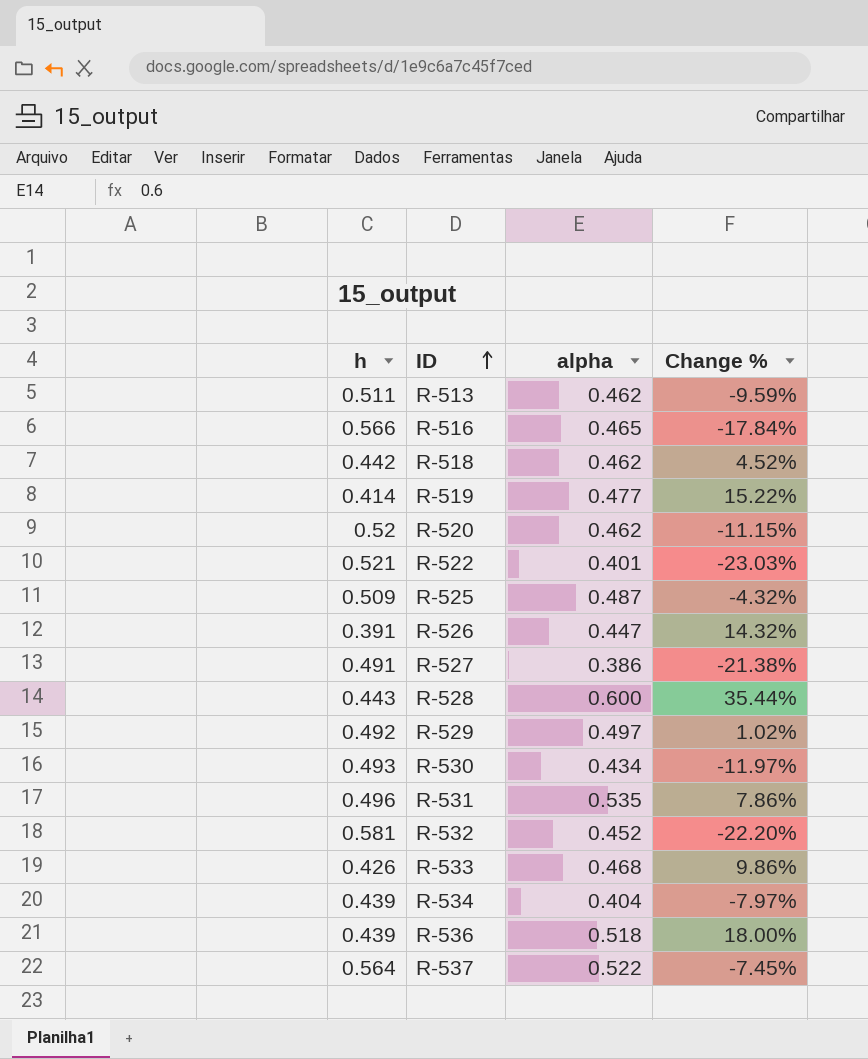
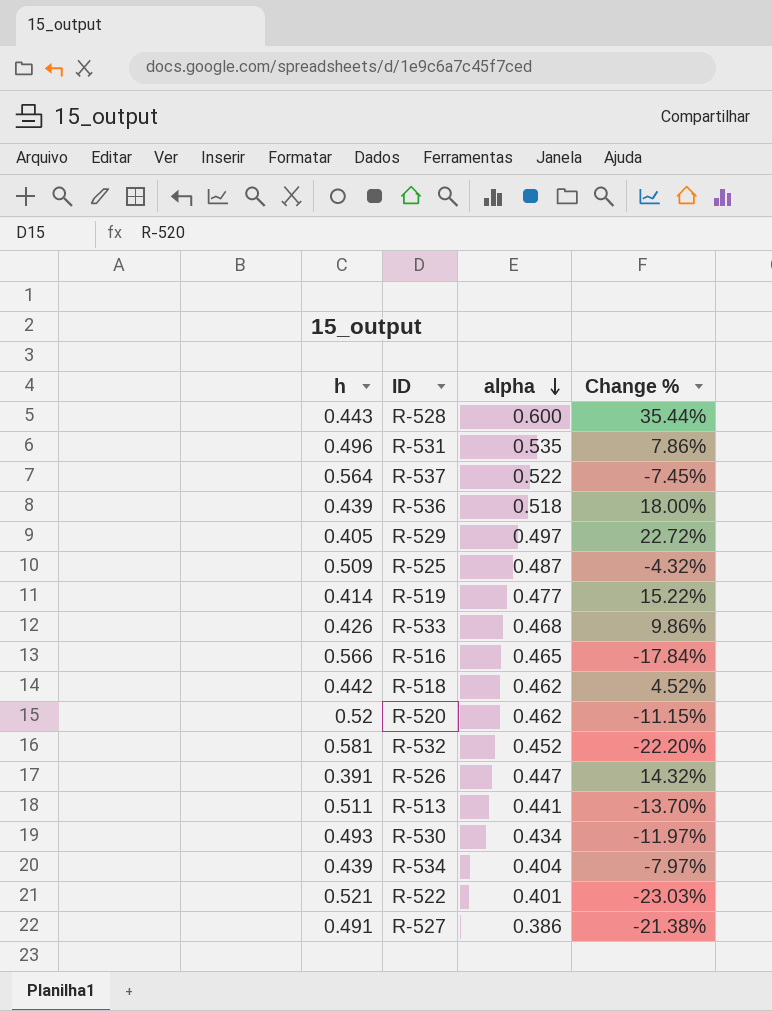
row order: ID ascending -> alpha descending
R-529 | h: 0.492 -> 0.405
R-529 | Change %: 1.02% -> 22.72%
R-513 | alpha: 0.462 -> 0.441
R-513 | Change %: -9.59% -> -13.70%

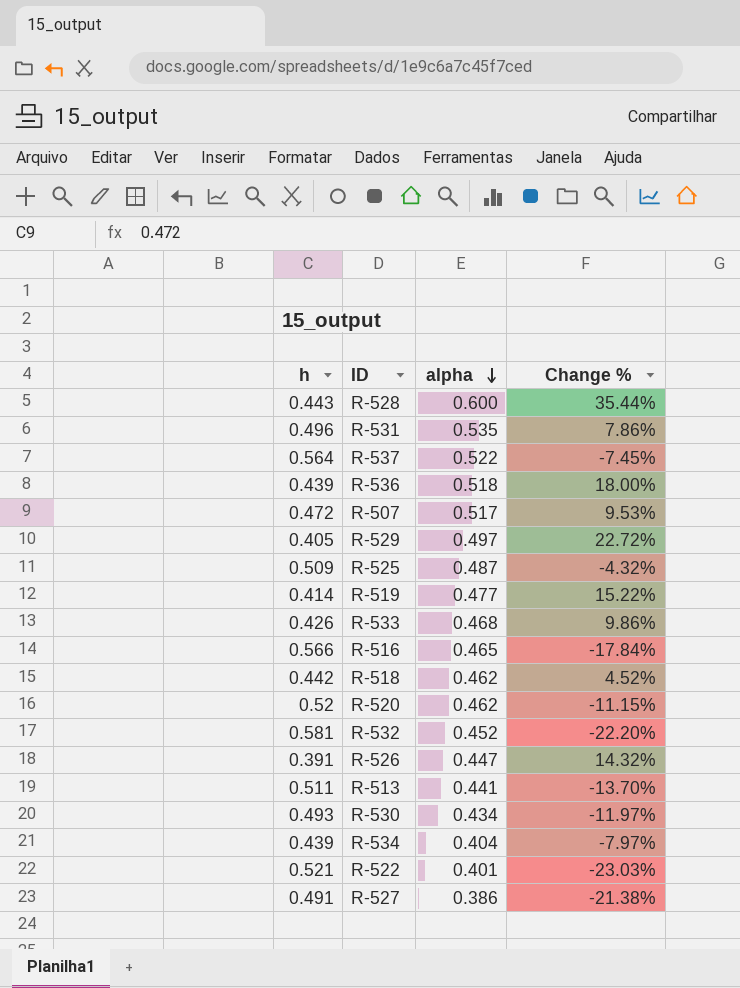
row R-507: none -> 0.472 | 0.517 | 9.53%

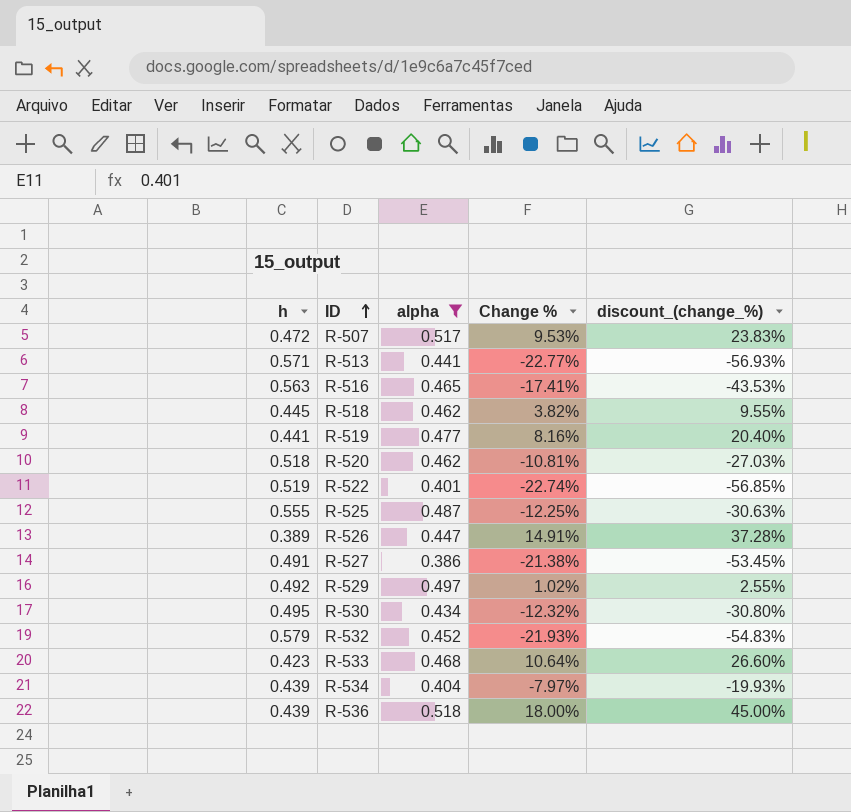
filter: none -> alpha <= 0.518
row order: alpha descending -> ID ascending
column discount_(change_%) | formula: none -> [Change %] * 2.5
R-513 | h: 0.511 -> 0.571
R-513 | Change %: -13.70% -> -22.77%
R-516 | h: 0.566 -> 0.563
R-516 | Change %: -17.84% -> -17.41%
R-518 | h: 0.442 -> 0.445
R-518 | Change %: 4.52% -> 3.82%
R-519 | h: 0.414 -> 0.441
R-519 | Change %: 15.22% -> 8.16%
R-520 | h: 0.52 -> 0.518
R-520 | Change %: -11.15% -> -10.81%
R-522 | h: 0.521 -> 0.519
R-522 | Change %: -23.03% -> -22.74%
R-525 | h: 0.509 -> 0.555
R-525 | Change %: -4.32% -> -12.25%
R-526 | h: 0.391 -> 0.389
R-526 | Change %: 14.32% -> 14.91%
R-529 | h: 0.405 -> 0.492
R-529 | Change %: 22.72% -> 1.02%
R-530 | h: 0.493 -> 0.495
R-530 | Change %: -11.97% -> -12.32%
R-532 | h: 0.581 -> 0.579
R-532 | Change %: -22.20% -> -21.93%
R-533 | h: 0.426 -> 0.423
R-533 | Change %: 9.86% -> 10.64%

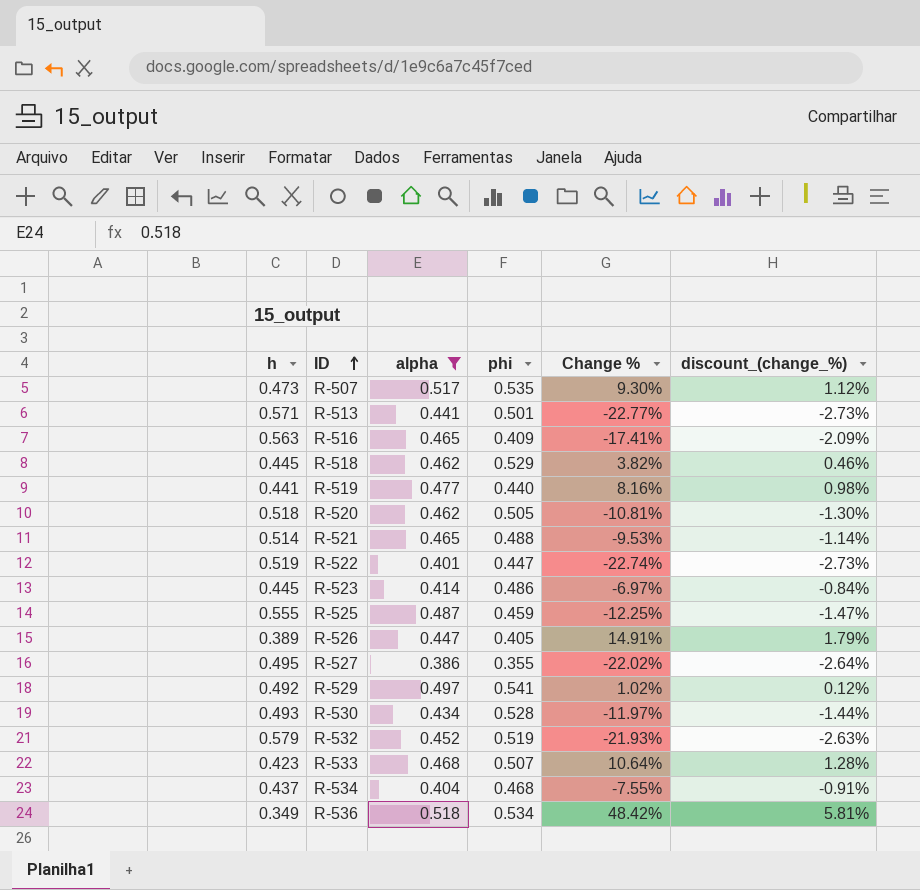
column phi | position: none -> 4
column discount_(change_%) | formula: [Change %] * 2.5 -> [Change %] * 0.12
R-507 | h: 0.472 -> 0.473
R-507 | Change %: 9.53% -> 9.30%
row R-521: none -> 0.514 | 0.465 | 0.488 | -9.53% | -1.14%
row R-523: none -> 0.445 | 0.414 | 0.486 | -6.97% | -0.84%
R-527 | h: 0.491 -> 0.495
R-527 | Change %: -21.38% -> -22.02%
R-530 | h: 0.495 -> 0.493
R-530 | Change %: -12.32% -> -11.97%
R-534 | h: 0.439 -> 0.437
R-534 | Change %: -7.97% -> -7.55%
R-536 | h: 0.439 -> 0.349
R-536 | Change %: 18.00% -> 48.42%

